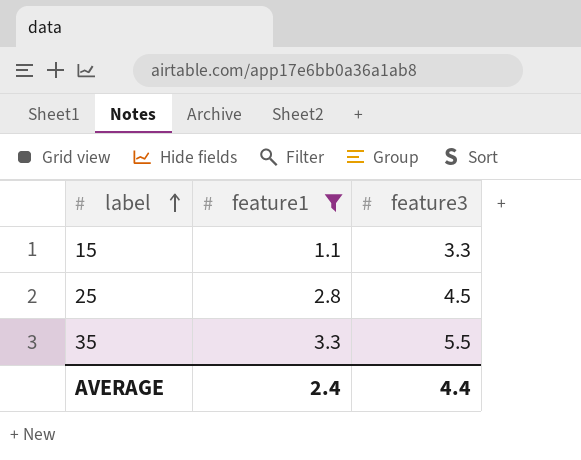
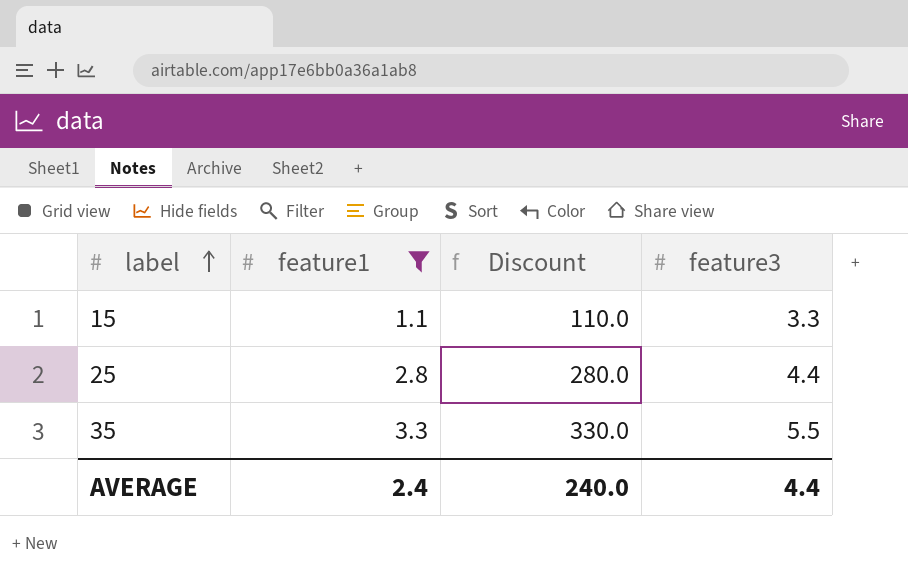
column Discount | formula: none -> [feature1] * 100
25 | feature3: 4.5 -> 4.4

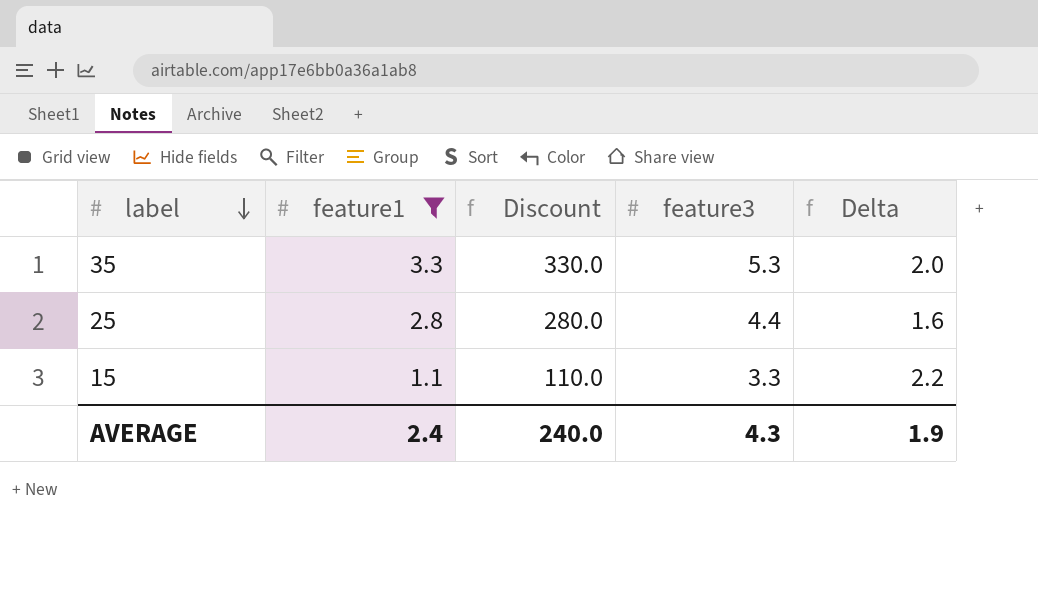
row order: label ascending -> label descending
column Delta | formula: none -> [feature3] - [feature1]
35 | feature3: 5.5 -> 5.3
AVERAGE | feature3: 4.4 -> 4.3

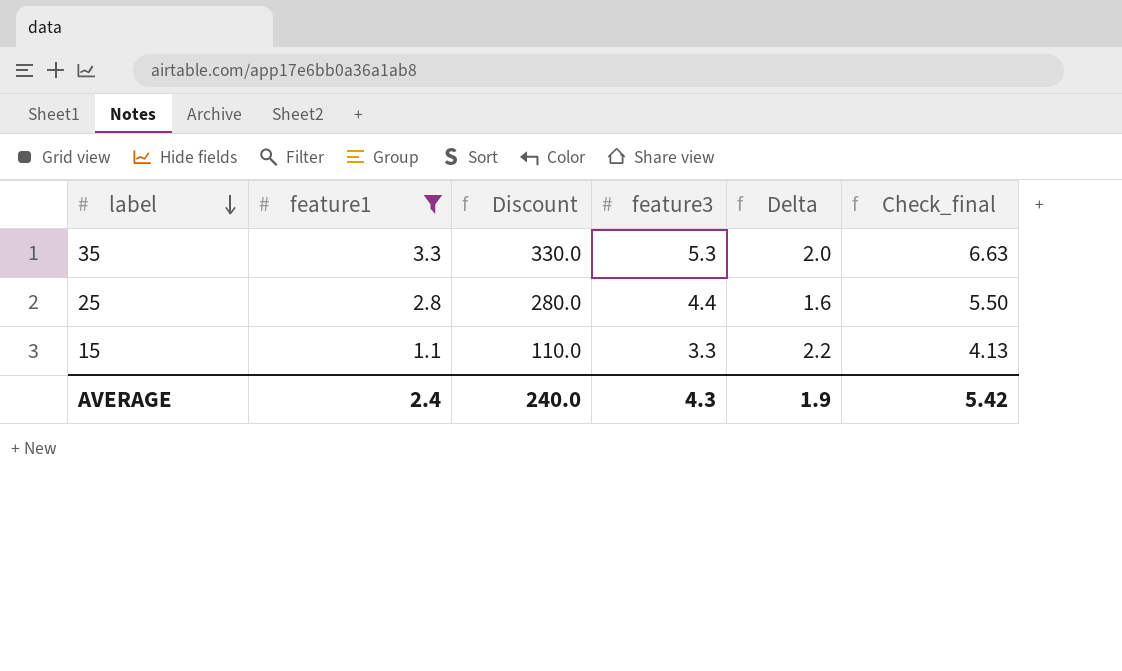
column Check_final | formula: none -> [feature3] * 1.25

